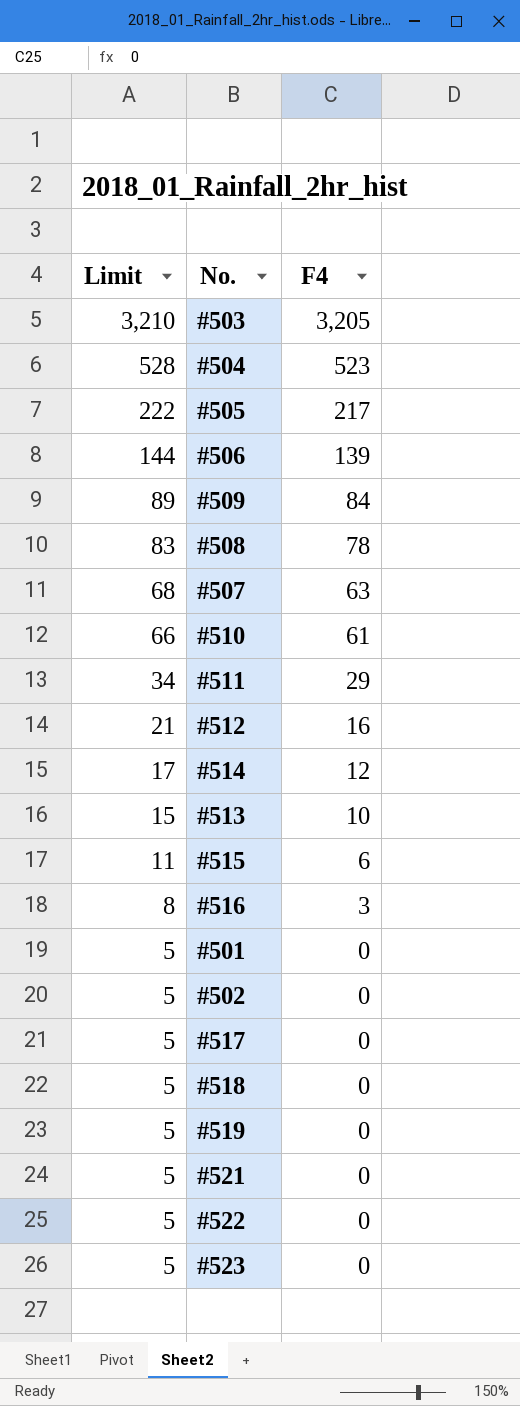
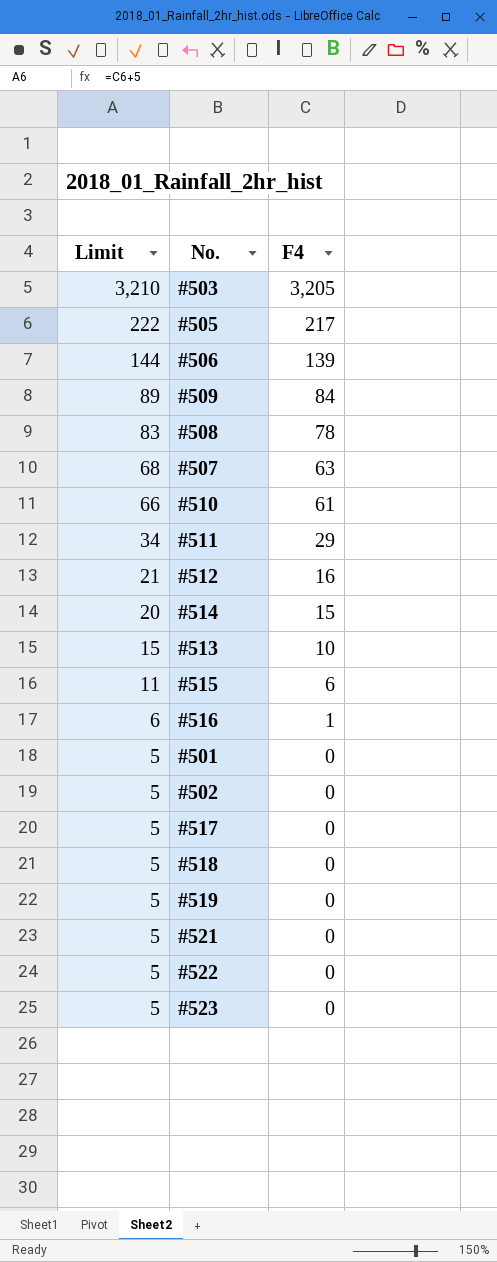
row #504: 528 | 523 -> none
#514 | Limit: 17 -> 20
#514 | F4: 12 -> 15
#516 | Limit: 8 -> 6
#516 | F4: 3 -> 1

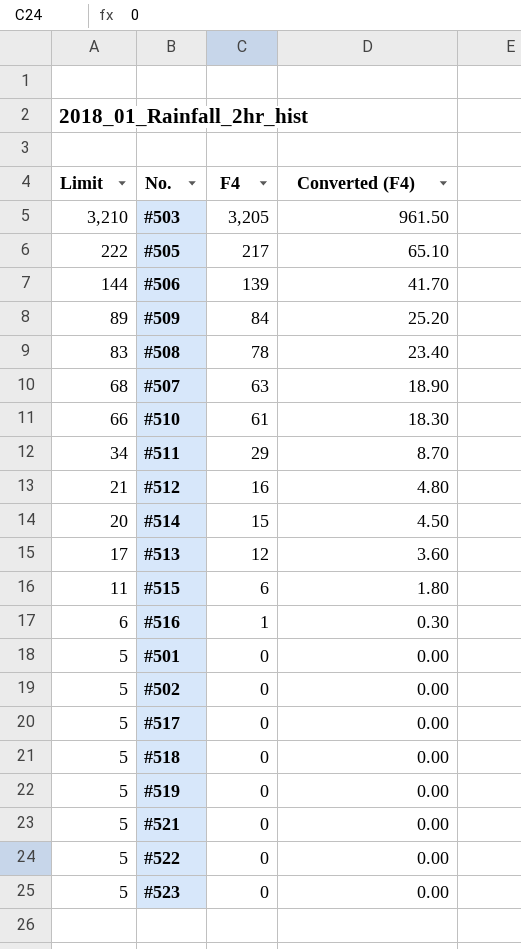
column Converted (F4) | formula: none -> [F4] * 0.3
#513 | Limit: 15 -> 17
#513 | F4: 10 -> 12

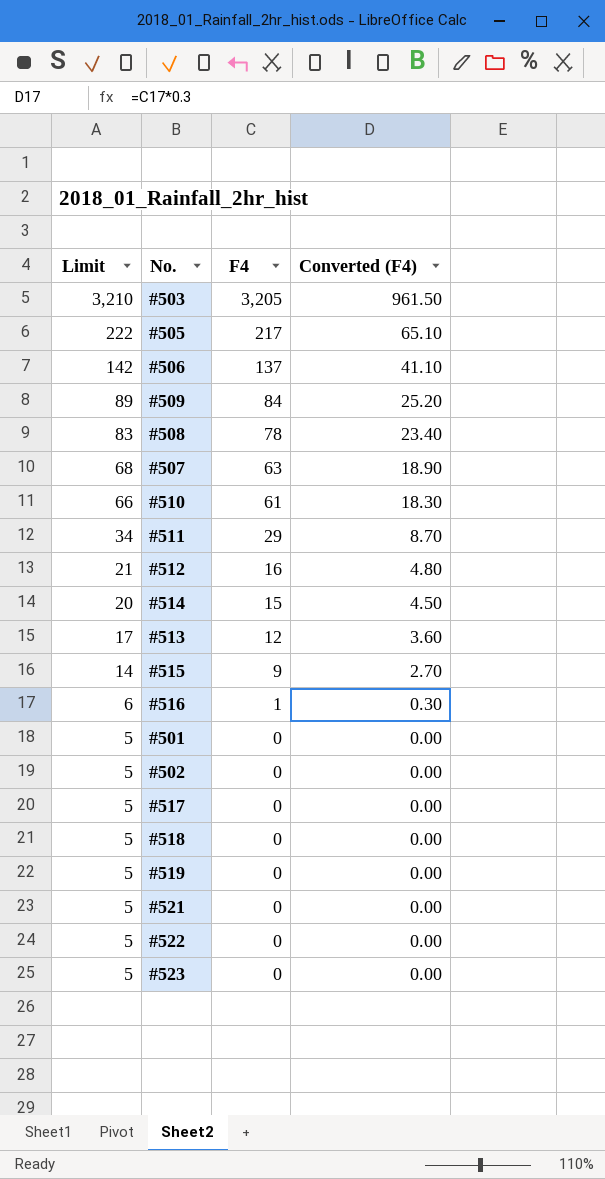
#506 | Limit: 144 -> 142
#506 | F4: 139 -> 137
#506 | Converted (F4): 41.70 -> 41.10
#515 | Limit: 11 -> 14
#515 | F4: 6 -> 9
#515 | Converted (F4): 1.80 -> 2.70

